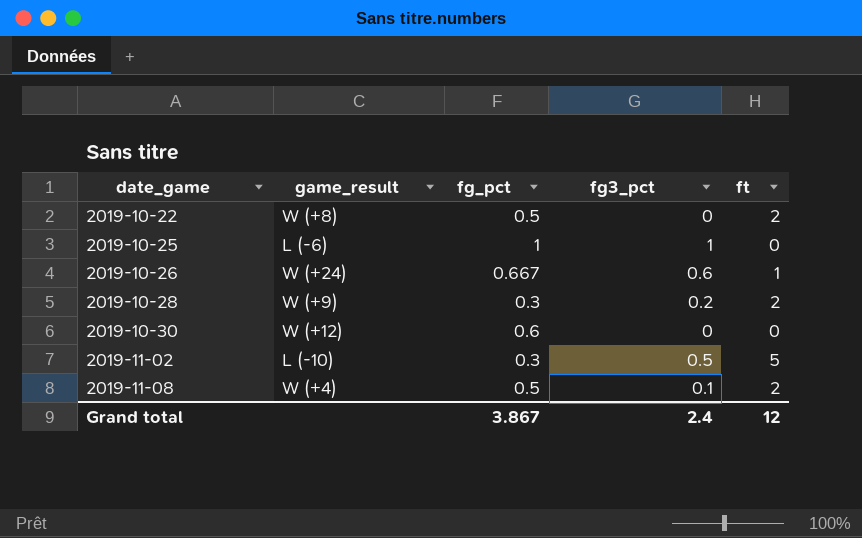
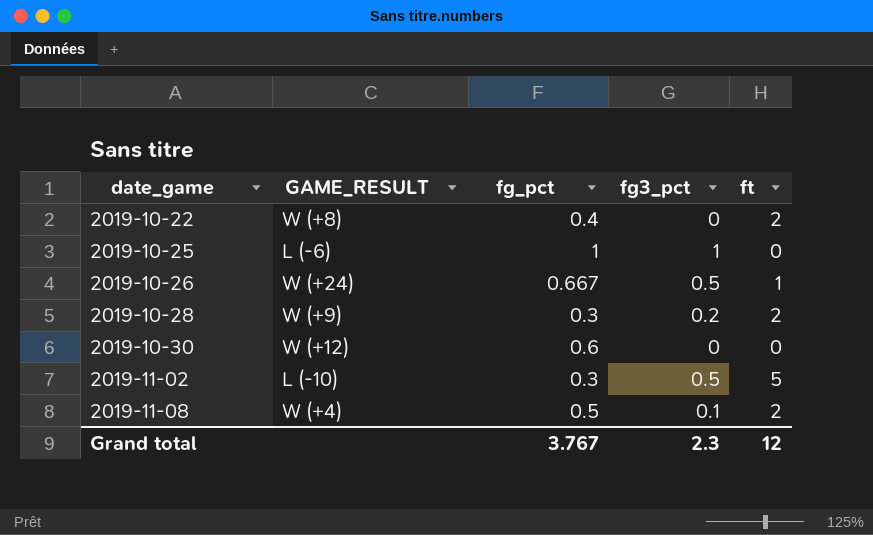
column name: game_result -> GAME_RESULT
2019-10-22 | fg_pct: 0.5 -> 0.4
2019-10-26 | fg3_pct: 0.6 -> 0.5
Grand total | fg_pct: 3.867 -> 3.767
Grand total | fg3_pct: 2.4 -> 2.3

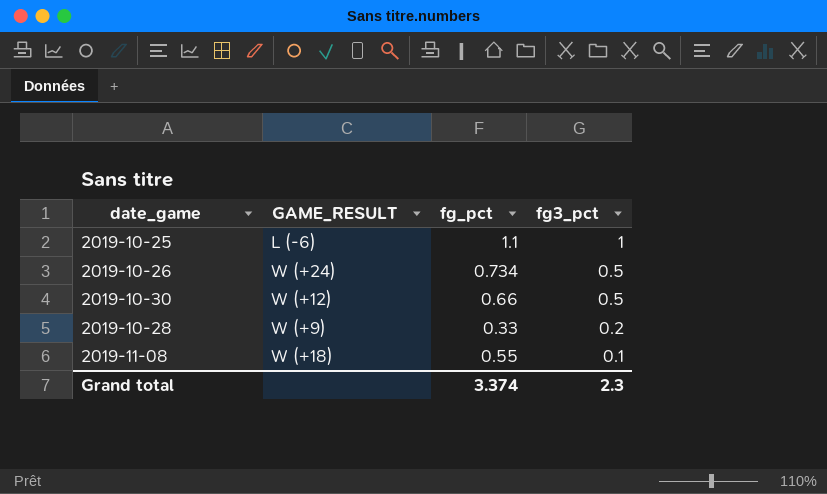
row order: date_game ascending -> fg3_pct descending
column ft | position: 5 -> none
row 2019-10-22: W (+8) | 0.4 | 0 | 2 -> none
row 2019-11-02: L (-10) | 0.3 | 0.5 | 5 -> none
2019-10-25 | fg_pct: 1 -> 1.1
2019-10-26 | fg_pct: 0.667 -> 0.734
2019-10-30 | fg_pct: 0.6 -> 0.66
2019-10-30 | fg3_pct: 0 -> 0.5
2019-10-28 | fg_pct: 0.3 -> 0.33
2019-11-08 | GAME_RESULT: W (+4) -> W (+18)
2019-11-08 | fg_pct: 0.5 -> 0.55
Grand total | fg_pct: 3.767 -> 3.374

